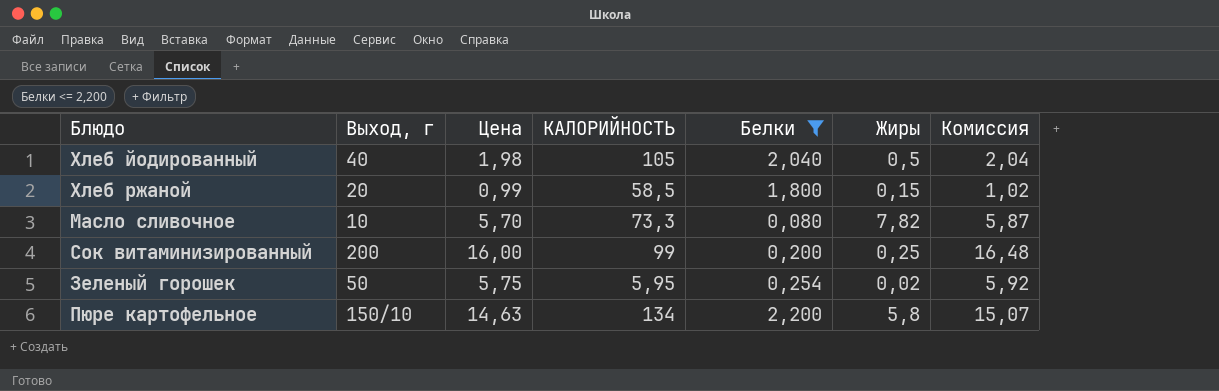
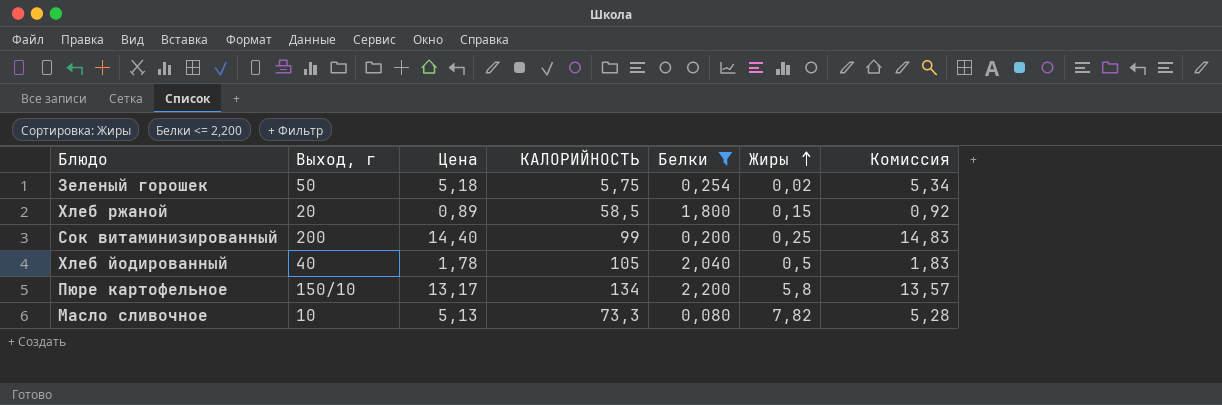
row order: none -> Жиры ascending
Зеленый горошек | Цена: 5,75 -> 5,18
Зеленый горошек | КАЛОРИЙНОСТЬ: 5,95 -> 5,75
Зеленый горошек | Комиссия: 5,92 -> 5,34
Хлеб ржаной | Цена: 0,99 -> 0,89
Хлеб ржаной | Комиссия: 1,02 -> 0,92
Сок витаминизированный | Цена: 16,00 -> 14,40
Сок витаминизированный | Комиссия: 16,48 -> 14,83
Хлеб йодированный | Цена: 1,98 -> 1,78
Хлеб йодированный | Комиссия: 2,04 -> 1,83
Пюре картофельное | Цена: 14,63 -> 13,17
Пюре картофельное | Комиссия: 15,07 -> 13,57
Масло сливочное | Цена: 5,70 -> 5,13
Масло сливочное | Комиссия: 5,87 -> 5,28

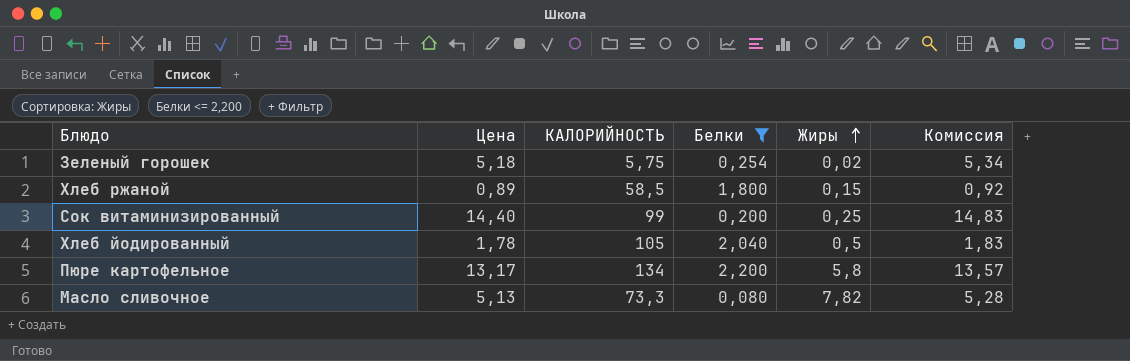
column Выход, г | position: 2 -> none

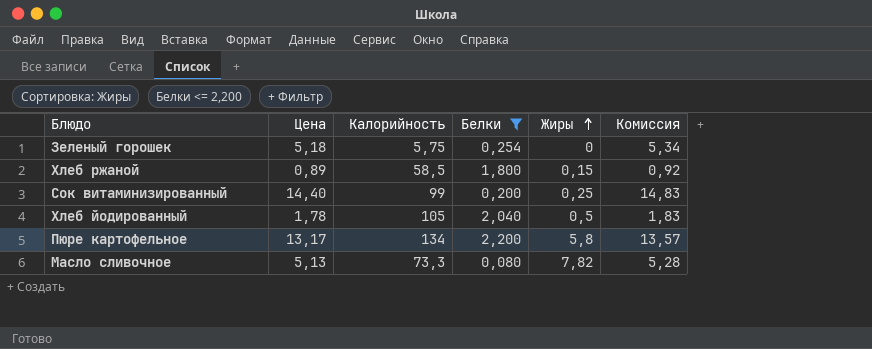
column name: КАЛОРИЙНОСТЬ -> Калорийность
Зеленый горошек | Жиры: 0,02 -> 0

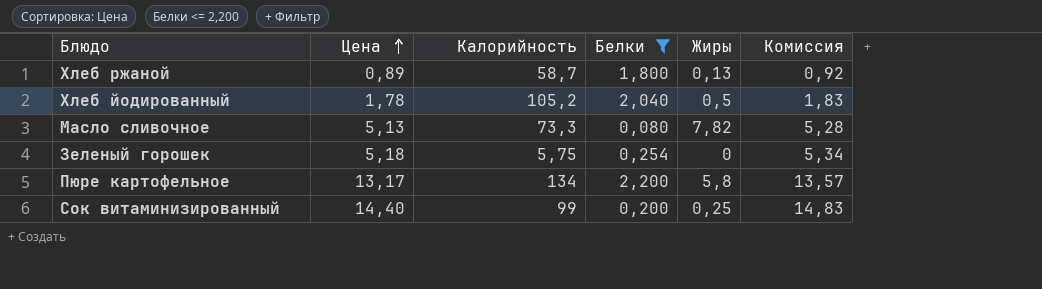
row order: Жиры ascending -> Цена ascending
Хлеб ржаной | Калорийность: 58,5 -> 58,7
Хлеб ржаной | Жиры: 0,15 -> 0,13
Хлеб йодированный | Калорийность: 105 -> 105,2

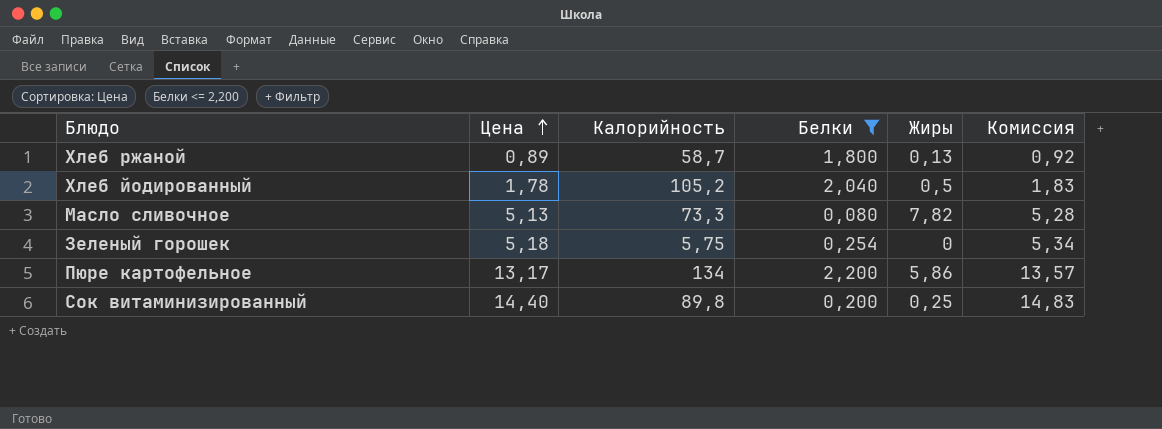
Пюре картофельное | Жиры: 5,8 -> 5,86
Сок витаминизированный | Калорийность: 99 -> 89,8

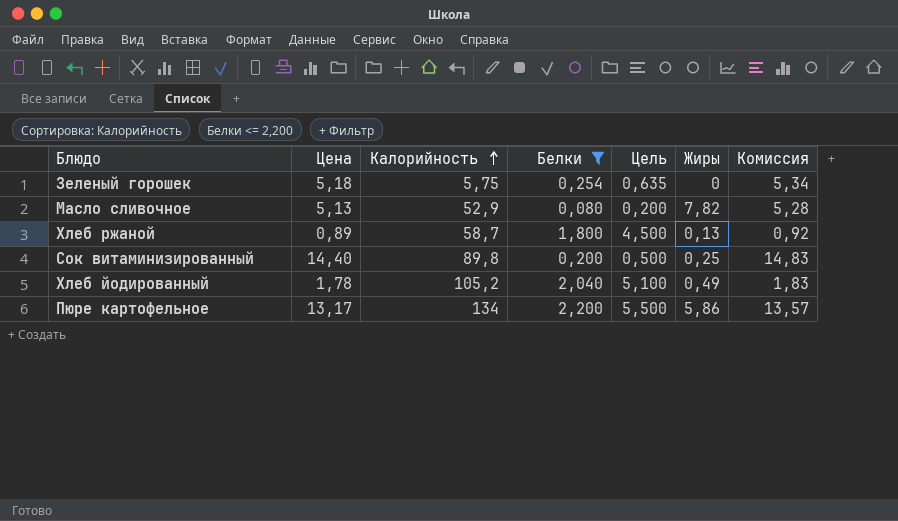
row order: Цена ascending -> Калорийность ascending
column Цель | formula: none -> [Белки] * 2,5
Масло сливочное | Калорийность: 73,3 -> 52,9
Хлеб йодированный | Жиры: 0,5 -> 0,49

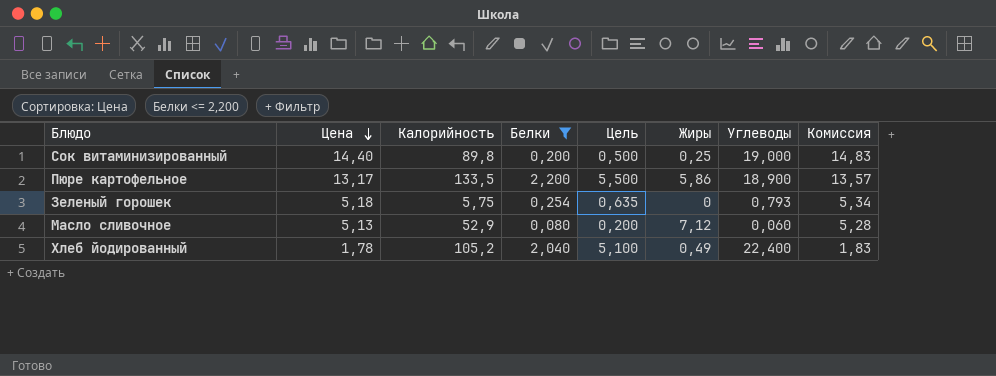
row order: Калорийность ascending -> Цена descending
column Углеводы | position: none -> 7
row Хлеб ржаной: 0,89 | 58,7 | 1,800 | 4,500 | 0,13 | 0,92 -> none
Пюре картофельное | Калорийность: 134 -> 133,5
Масло сливочное | Жиры: 7,82 -> 7,12

